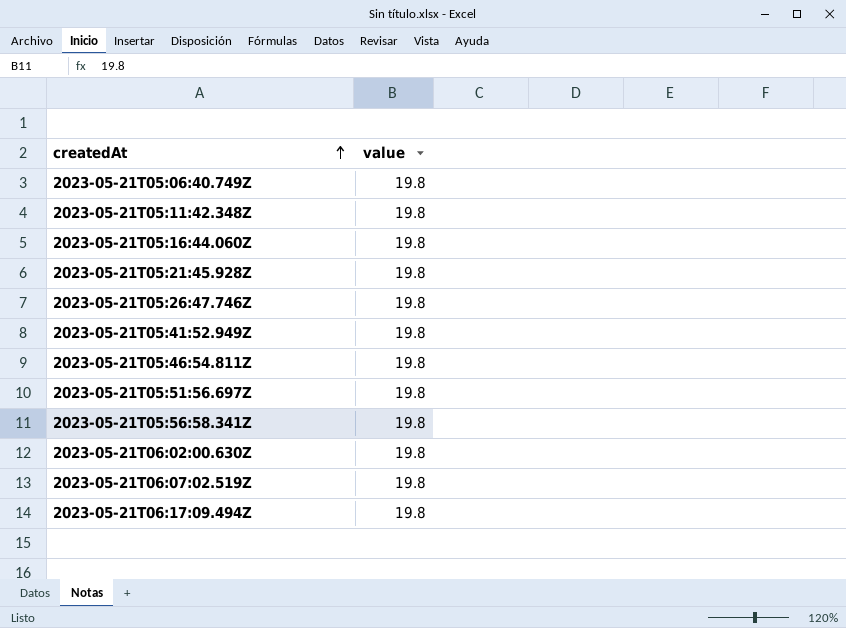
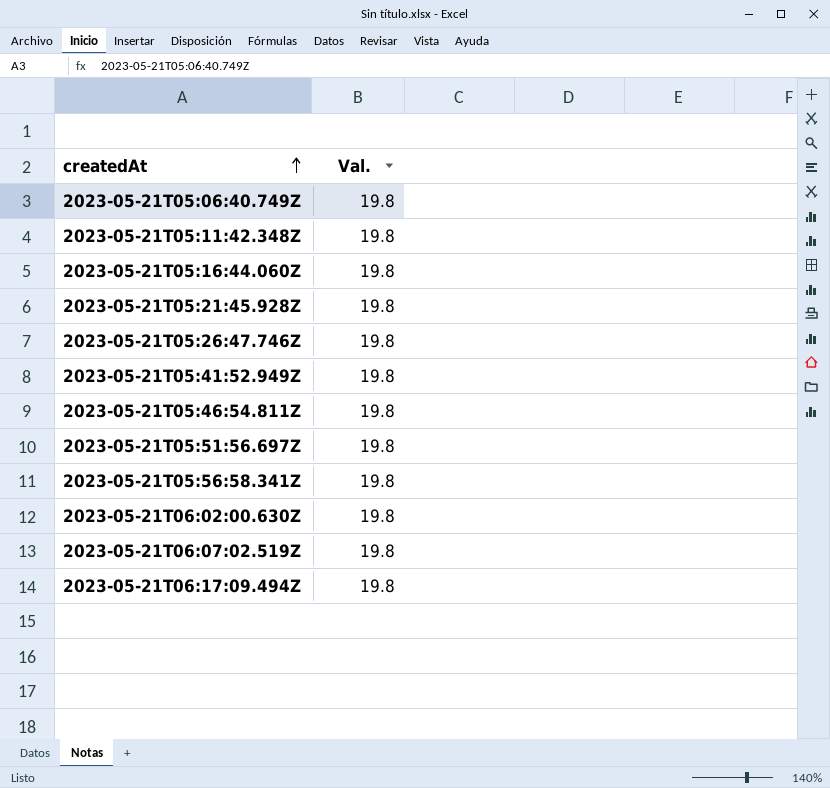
column name: value -> Val.

